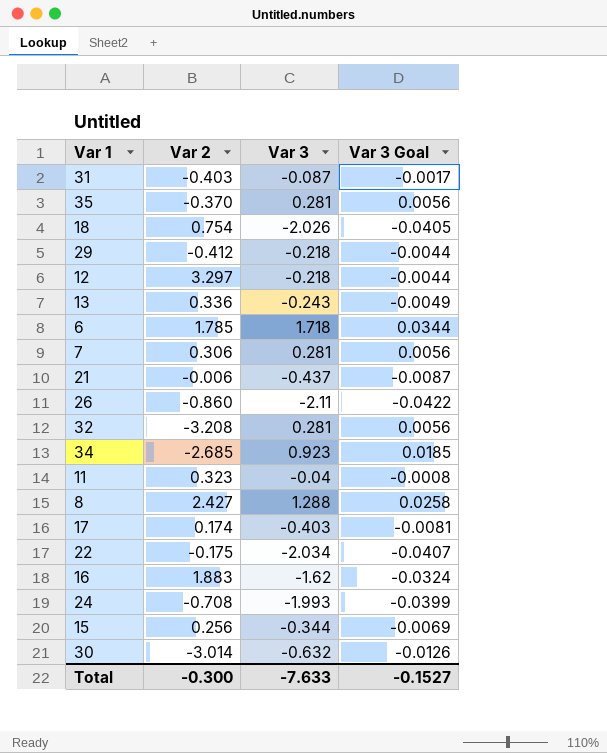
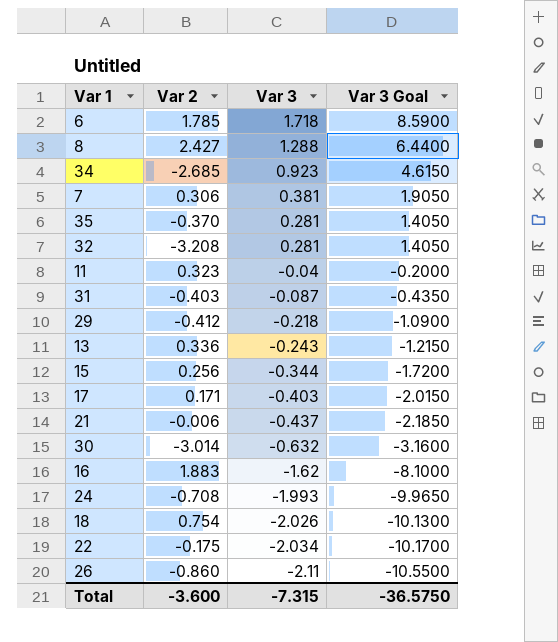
row order: none -> Var 3 descending
column Var 3 Goal | formula: [Var 3] * 0.02 -> [Var 3] * 5
row 12: 3.297 | -0.218 | -0.0044 -> none
7 | Var 3: 0.281 -> 0.381
17 | Var 2: 0.174 -> 0.171
Total | Var 2: -0.300 -> -3.600
Total | Var 3: -7.633 -> -7.315
Total | Var 3 Goal: -0.1527 -> -36.5750

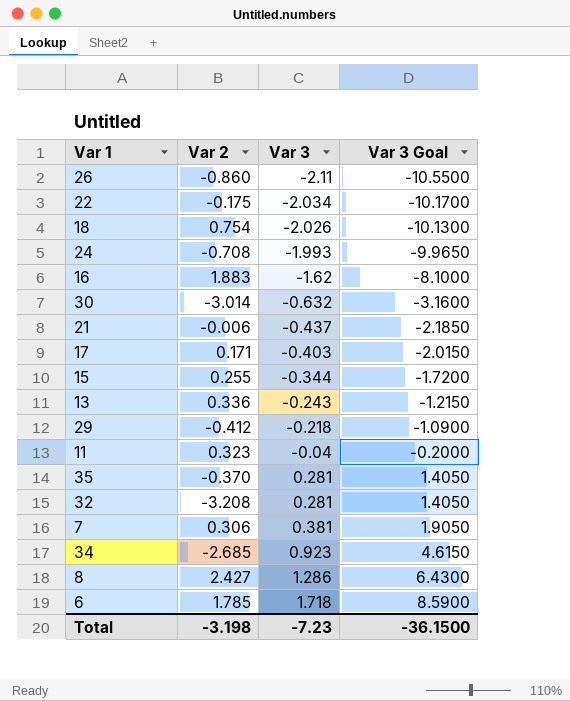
row order: Var 3 descending -> Var 3 ascending
row 31: -0.403 | -0.087 | -0.4350 -> none
15 | Var 2: 0.256 -> 0.255
8 | Var 3: 1.288 -> 1.286
8 | Var 3 Goal: 6.4400 -> 6.4300
Total | Var 2: -3.600 -> -3.198
Total | Var 3: -7.315 -> -7.23
Total | Var 3 Goal: -36.5750 -> -36.1500

